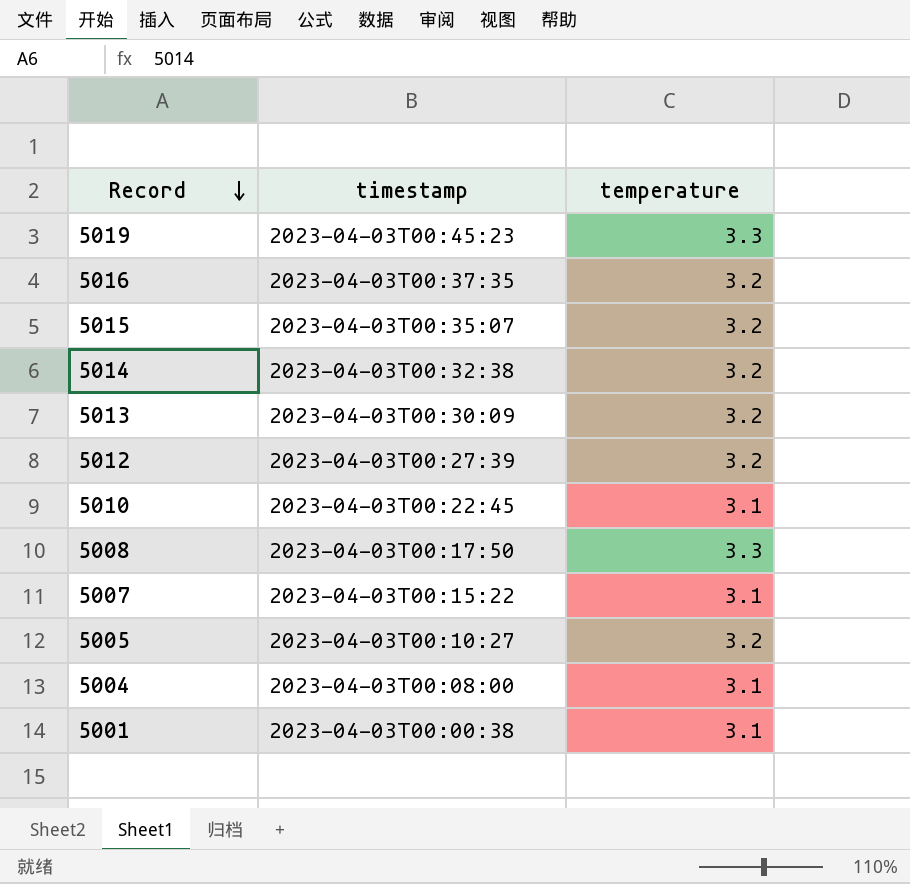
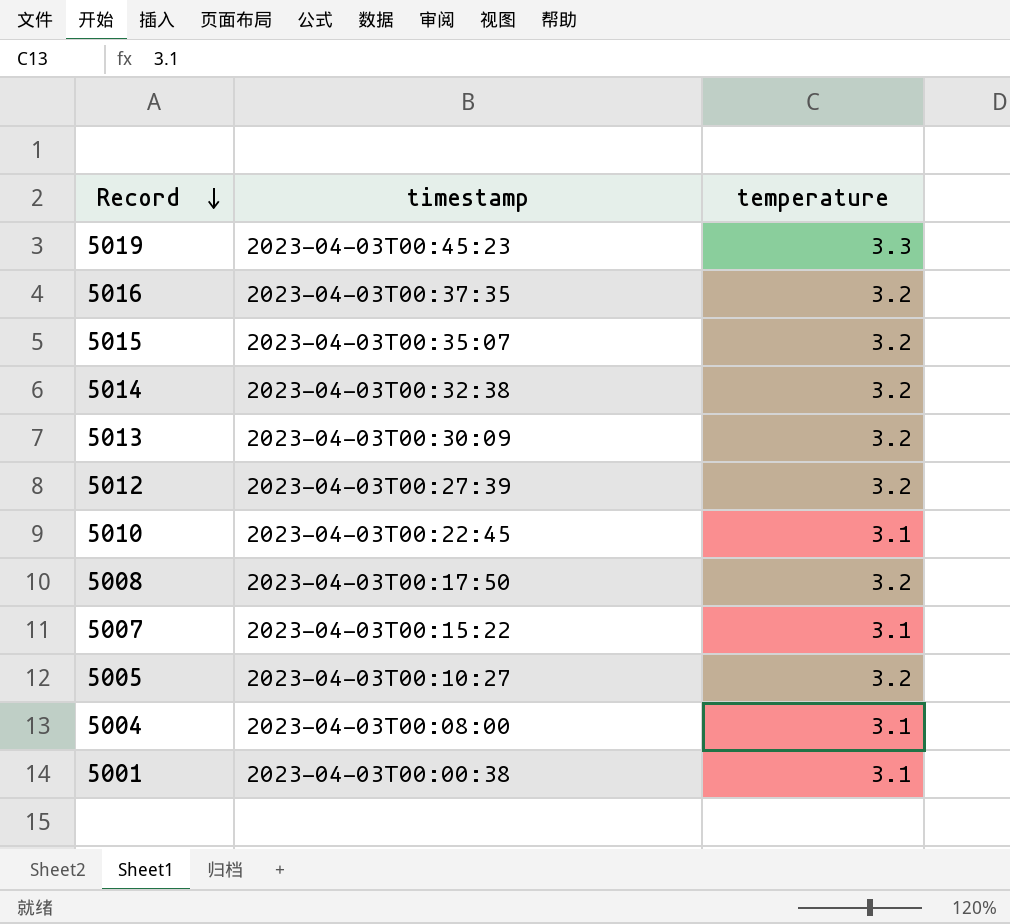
5008 | temperature: 3.3 -> 3.2

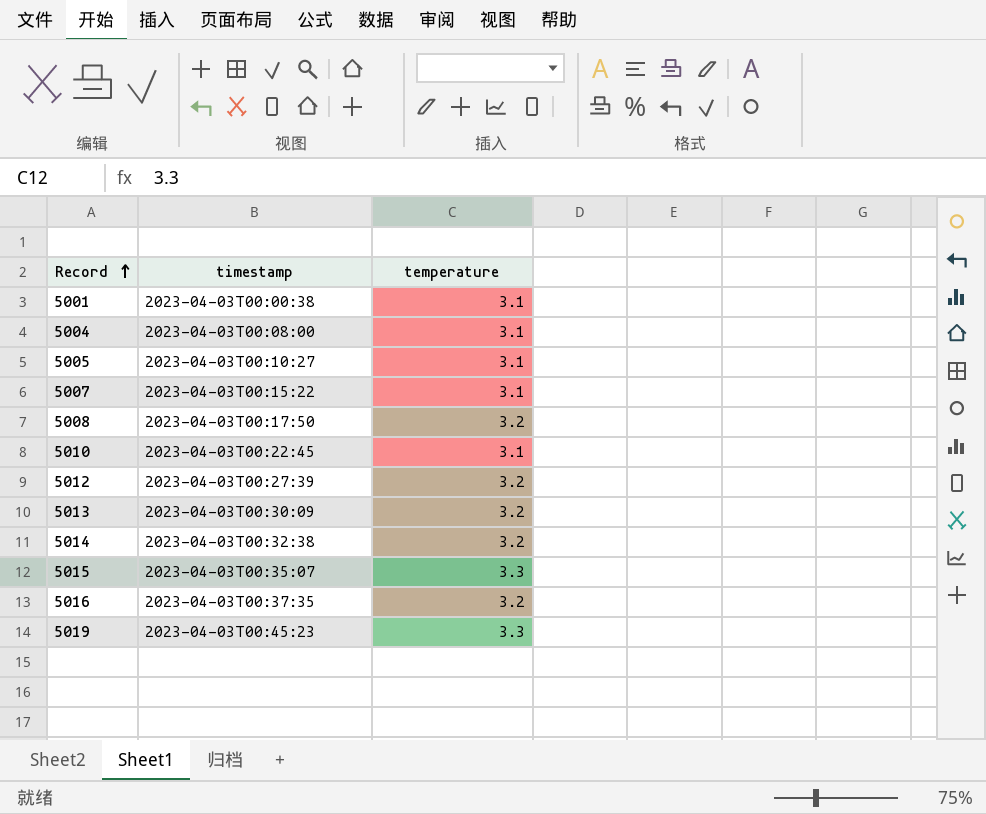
row order: Record descending -> Record ascending
5005 | temperature: 3.2 -> 3.1
5015 | temperature: 3.2 -> 3.3

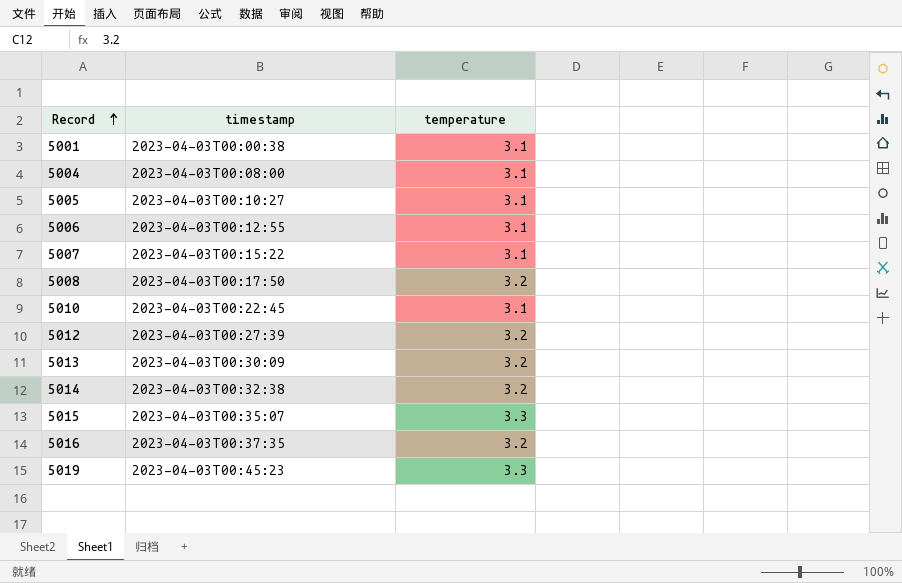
row 5006: none -> 2023-04-03T00:12:55 | 3.1

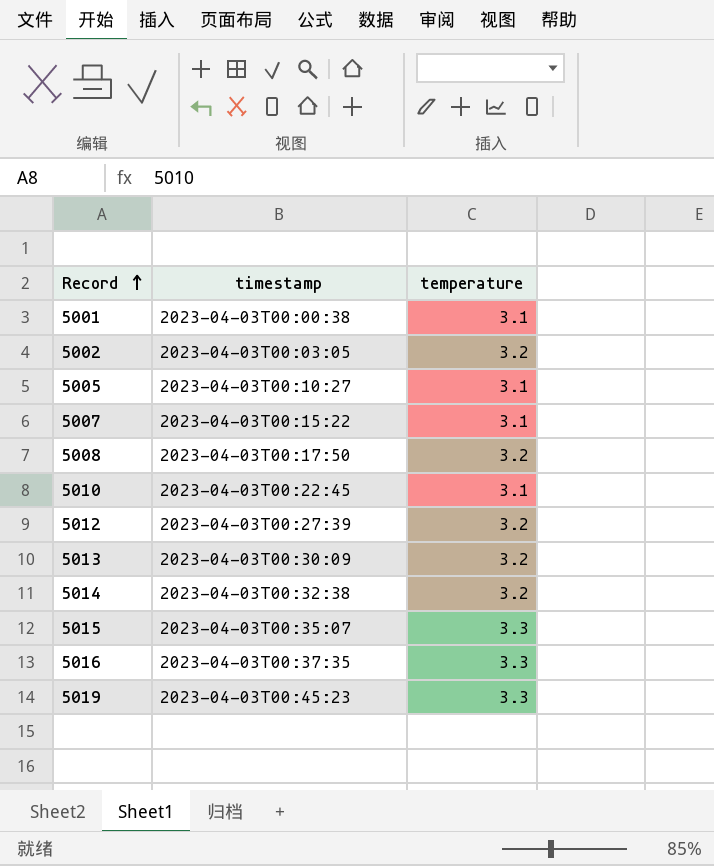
row 5004: 2023-04-03T00:08:00 | 3.1 -> none
row 5006: 2023-04-03T00:12:55 | 3.1 -> none
row 5002: none -> 2023-04-03T00:03:05 | 3.2
5016 | temperature: 3.2 -> 3.3

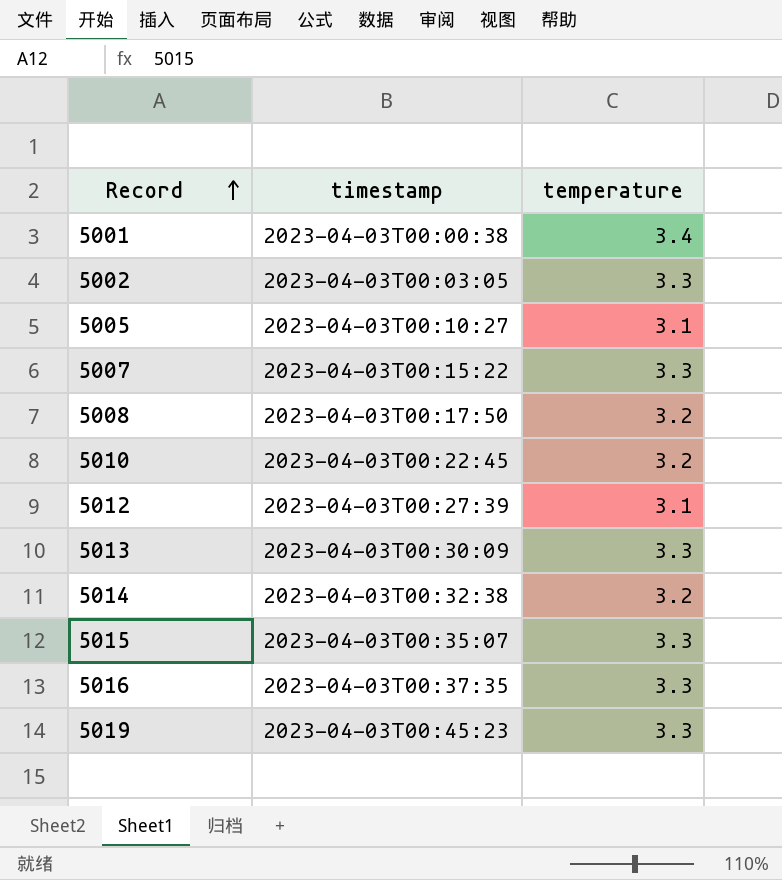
5001 | temperature: 3.1 -> 3.4
5002 | temperature: 3.2 -> 3.3
5007 | temperature: 3.1 -> 3.3
5010 | temperature: 3.1 -> 3.2
5012 | temperature: 3.2 -> 3.1
5013 | temperature: 3.2 -> 3.3

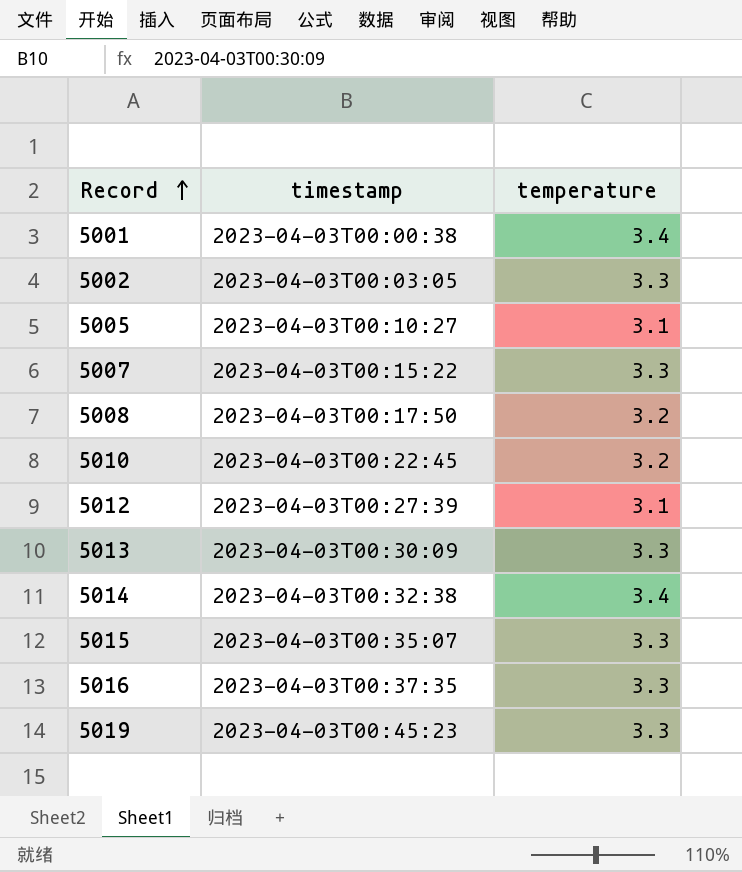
5014 | temperature: 3.2 -> 3.4

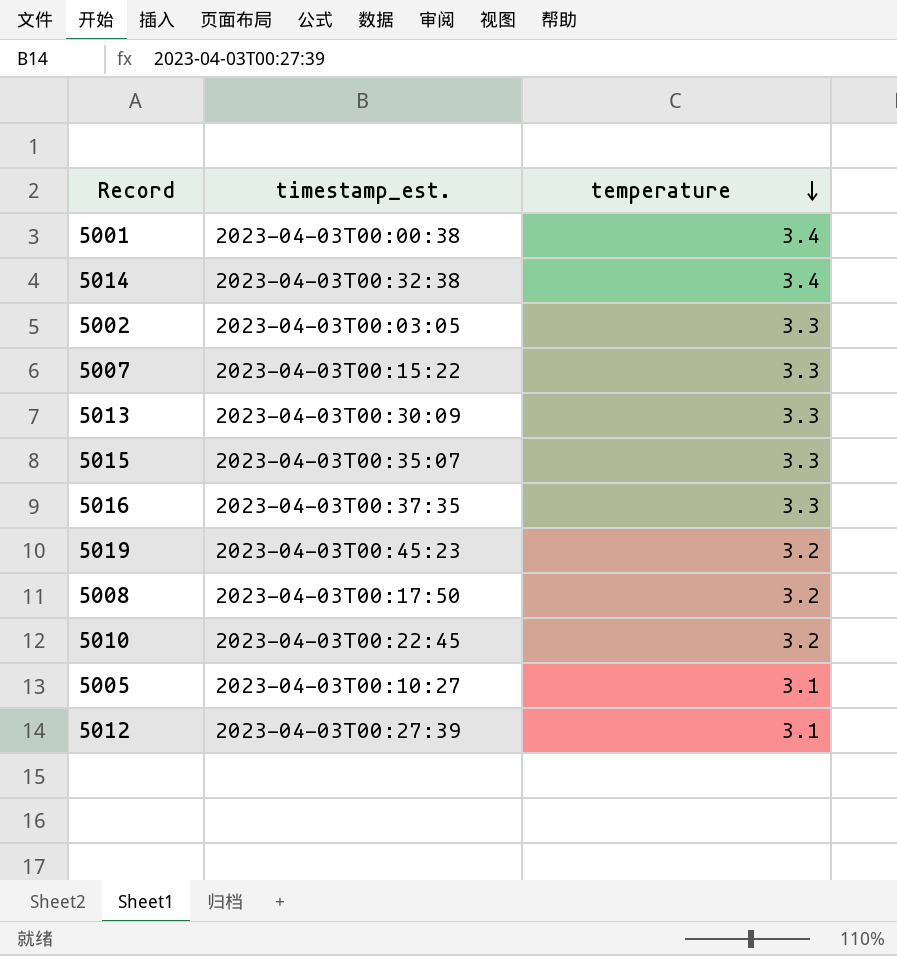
row order: Record ascending -> temperature descending
column name: timestamp -> timestamp_est.
5019 | temperature: 3.3 -> 3.2

